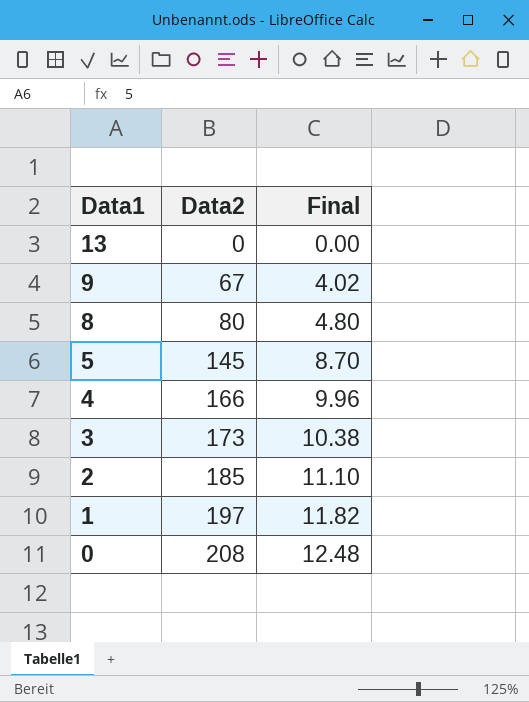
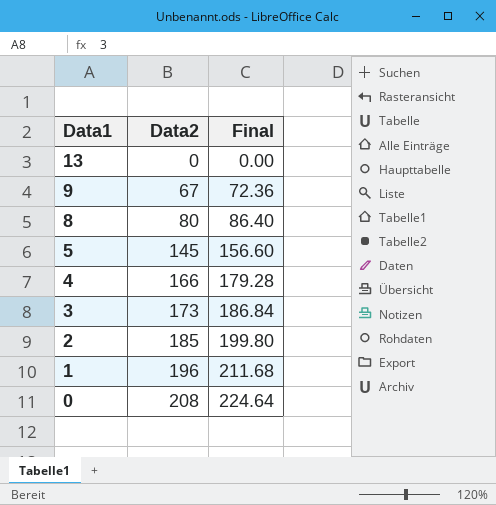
column Final | formula: [Data2] * 0.06 -> [Data2] * 1.08
1 | Data2: 197 -> 196

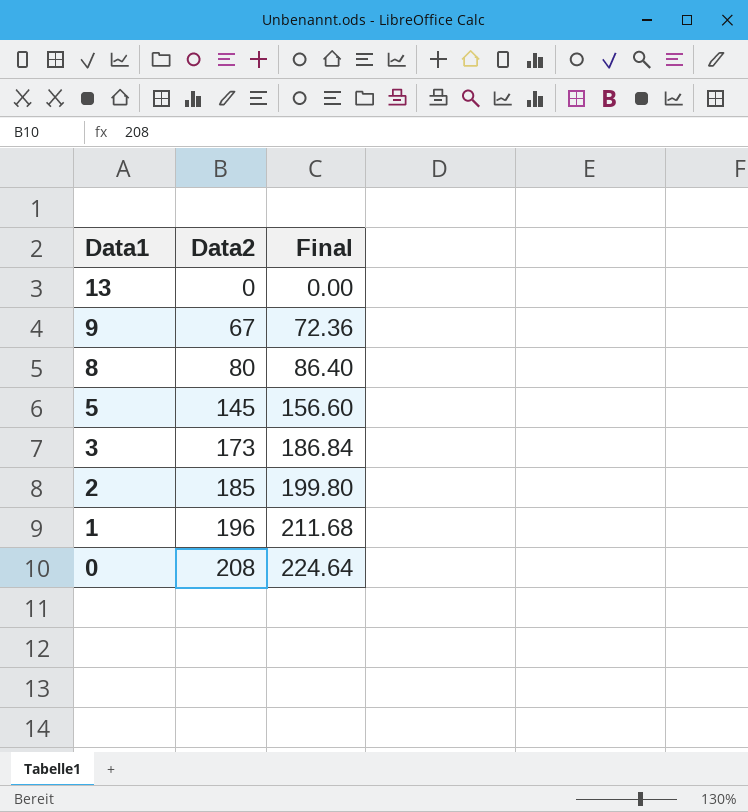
row 4: 166 | 179.28 -> none

